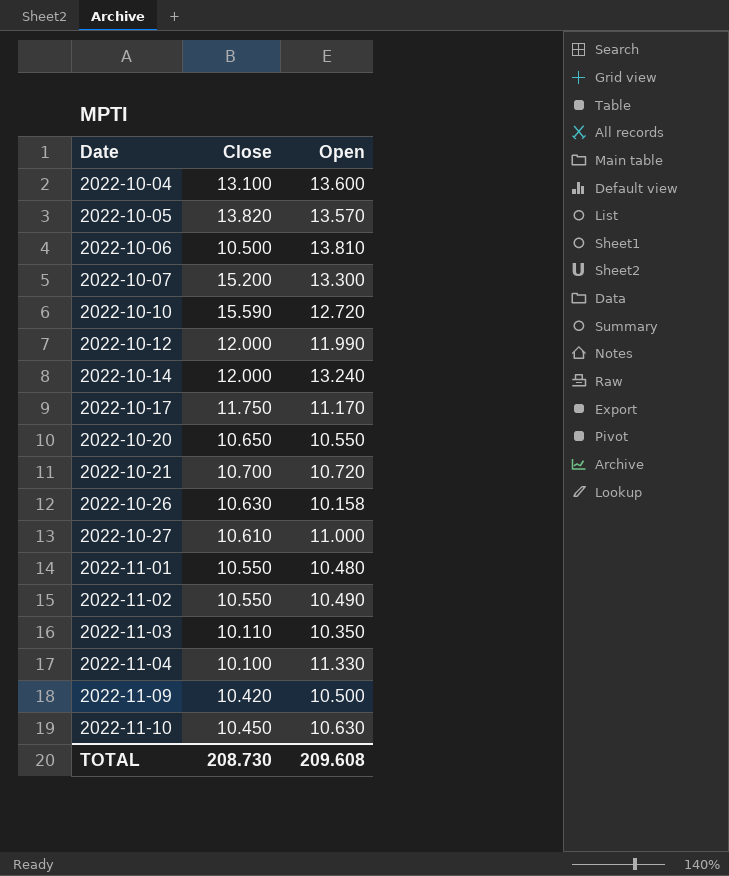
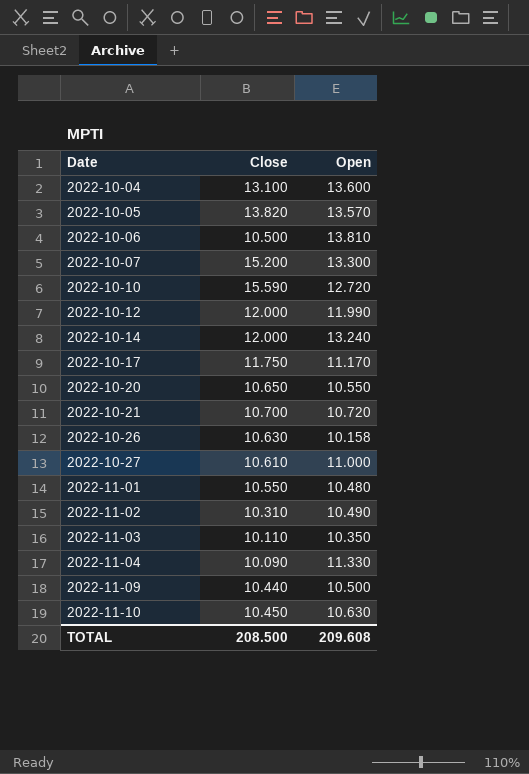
2022-11-02 | Close: 10.550 -> 10.310
2022-11-04 | Close: 10.100 -> 10.090
2022-11-09 | Close: 10.420 -> 10.440
TOTAL | Close: 208.730 -> 208.500

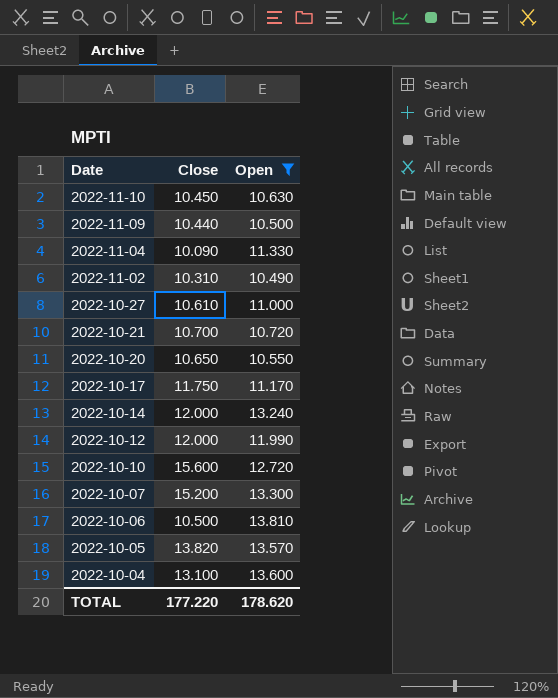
filter: none -> Open >= 10.490
row order: Date ascending -> Date descending
2022-10-10 | Close: 15.590 -> 15.600
TOTAL | Close: 208.500 -> 177.220
TOTAL | Open: 209.608 -> 178.620

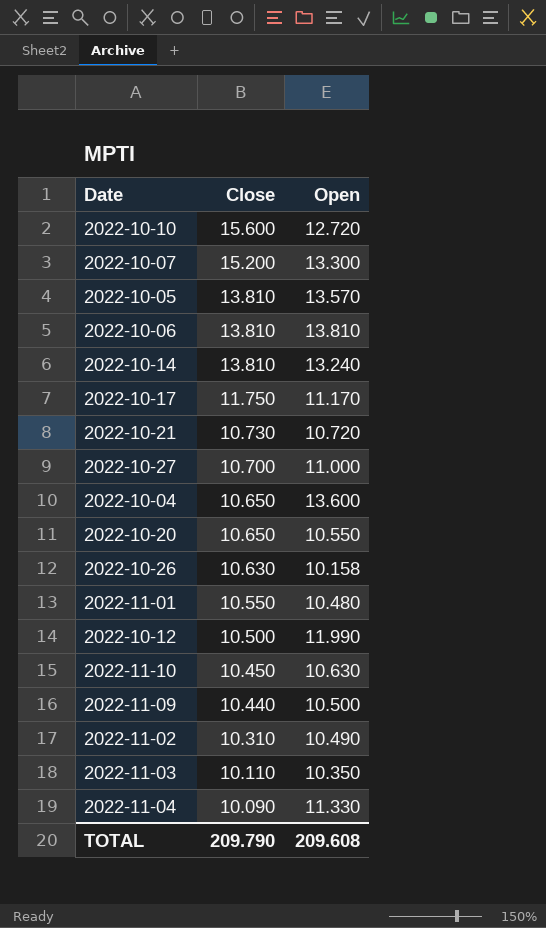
filter: Open >= 10.490 -> none
row order: Date descending -> Close descending
2022-10-05 | Close: 13.820 -> 13.810
2022-10-06 | Close: 10.500 -> 13.810
2022-10-14 | Close: 12.000 -> 13.810
2022-10-21 | Close: 10.700 -> 10.730
2022-10-27 | Close: 10.610 -> 10.700
2022-10-04 | Close: 13.100 -> 10.650
2022-10-12 | Close: 12.000 -> 10.500
TOTAL | Close: 177.220 -> 209.790
TOTAL | Open: 178.620 -> 209.608

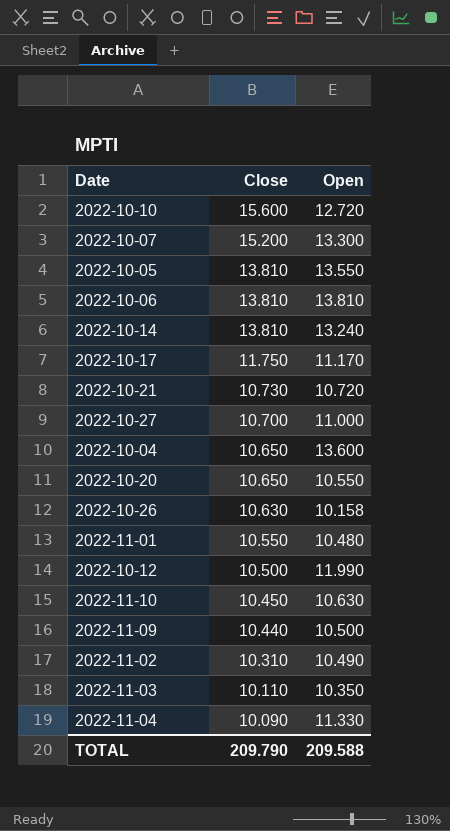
2022-10-05 | Open: 13.570 -> 13.550
TOTAL | Open: 209.608 -> 209.588

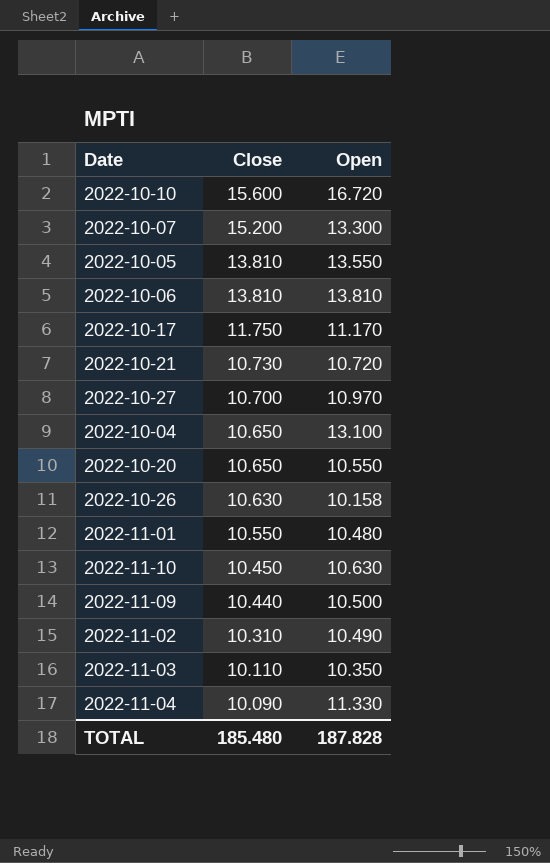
row 2022-10-14: 13.810 | 13.240 -> none
row 2022-10-12: 10.500 | 11.990 -> none
2022-10-10 | Open: 12.720 -> 16.720
2022-10-27 | Open: 11.000 -> 10.970
2022-10-04 | Open: 13.600 -> 13.100
TOTAL | Close: 209.790 -> 185.480
TOTAL | Open: 209.588 -> 187.828

